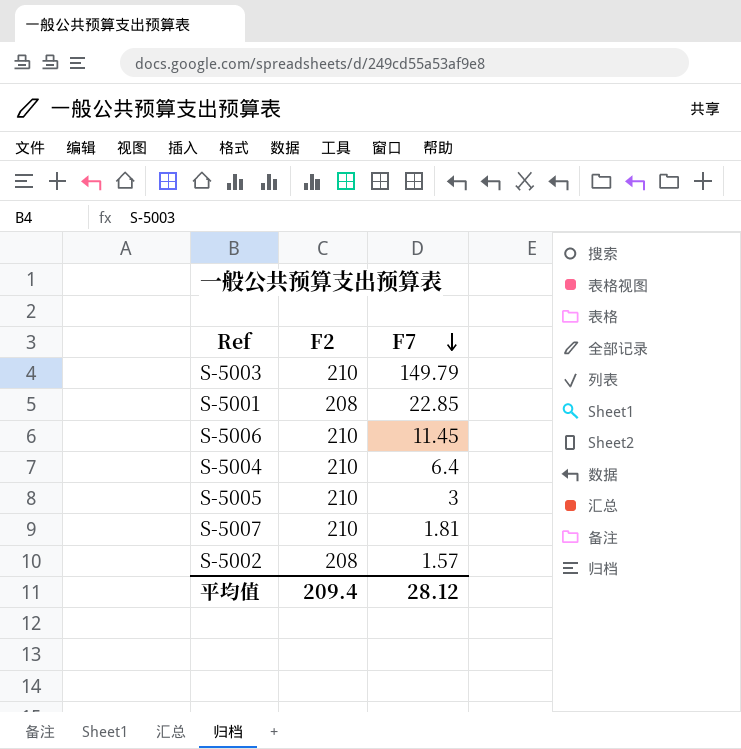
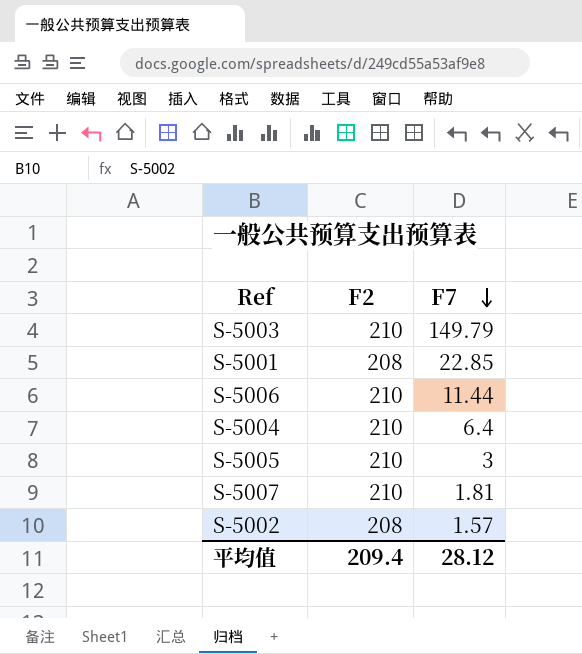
S-5006 | F7: 11.45 -> 11.44

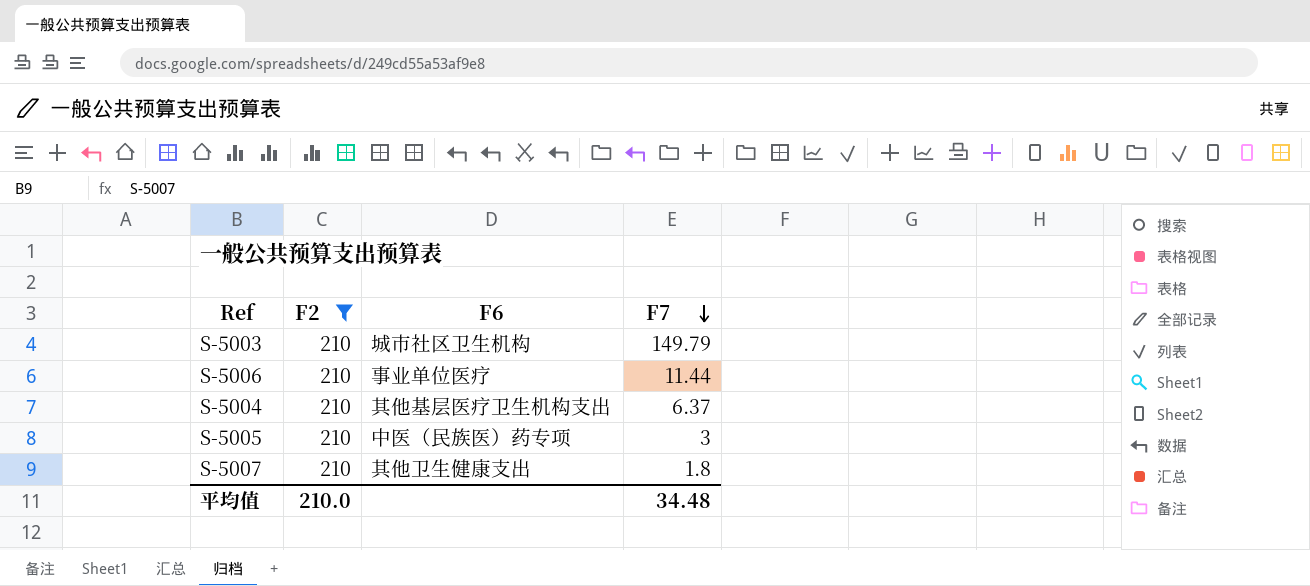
filter: none -> F2 = 210
column F6 | position: none -> 3
S-5004 | F7: 6.4 -> 6.37
S-5007 | F7: 1.81 -> 1.8
平均值 | F2: 209.4 -> 210.0
平均值 | F7: 28.12 -> 34.48

